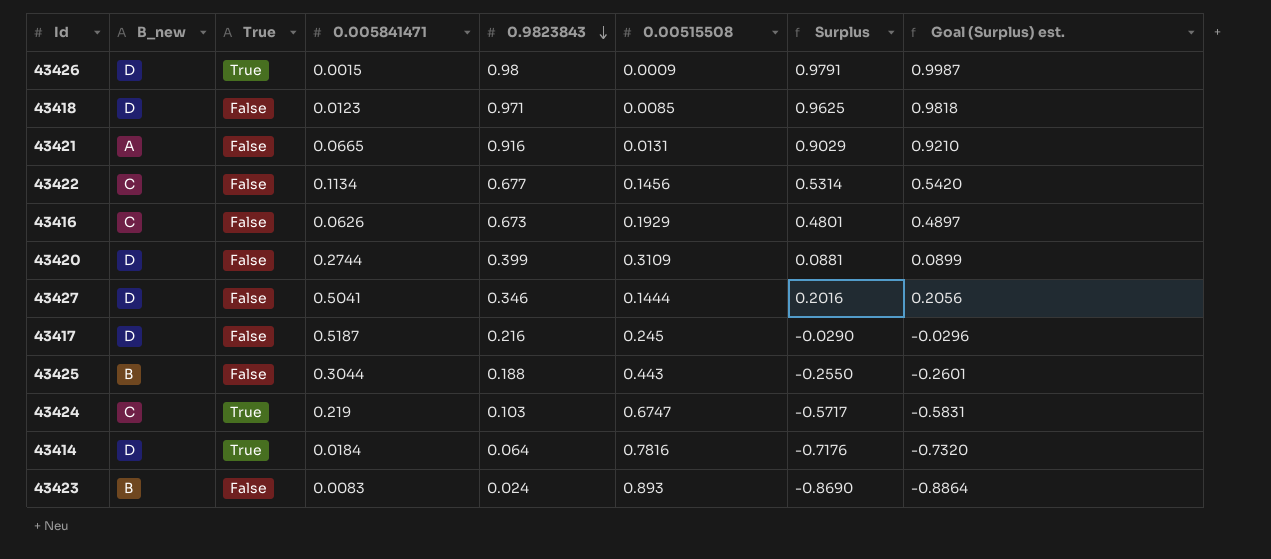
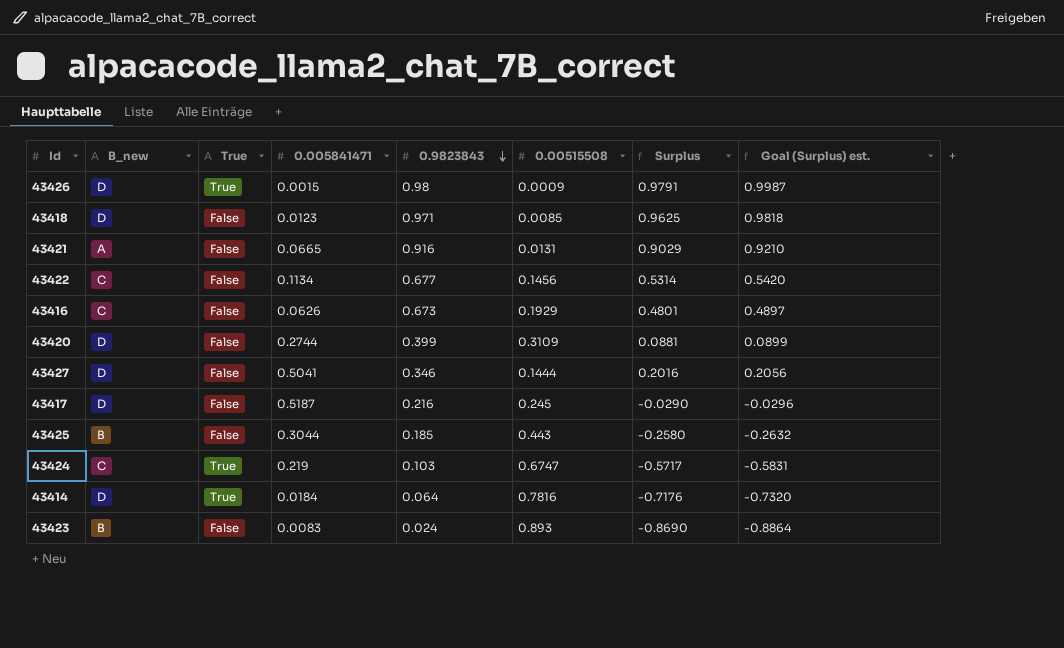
43425 | 0.9823843: 0.188 -> 0.185
43425 | Surplus: -0.2550 -> -0.2580
43425 | Goal (Surplus) est.: -0.2601 -> -0.2632

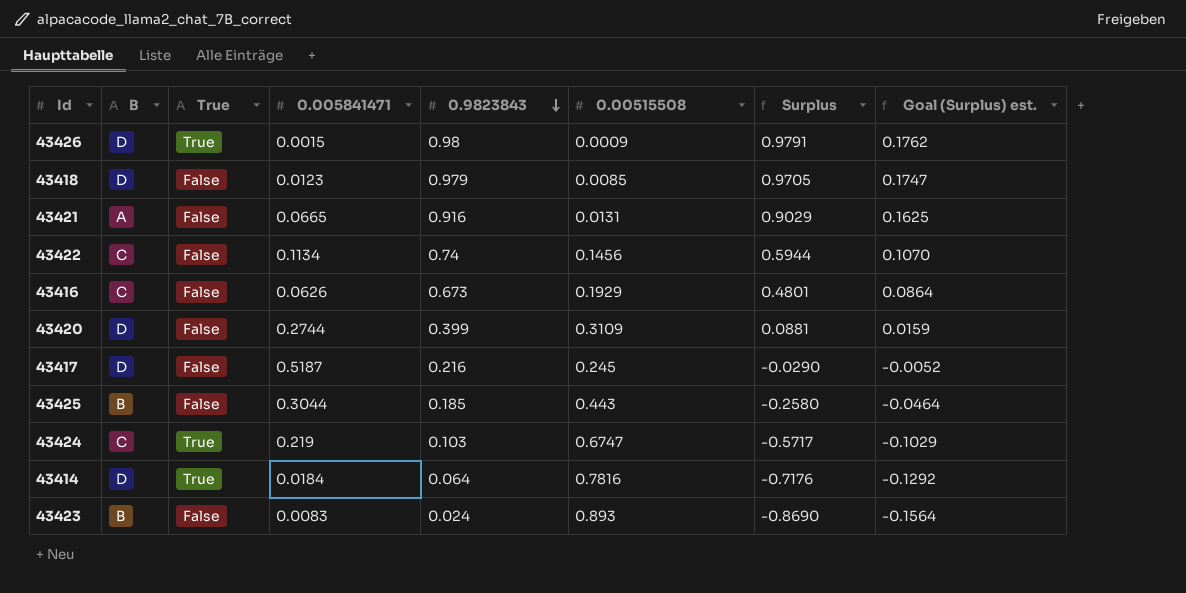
column name: B_new -> B
column Goal (Surplus) est. | formula: [Surplus] * 1.02 -> [Surplus] * 0.18
row 43427: D | False | 0.5041 | 0.346 | 0.1444 | 0.2016 | 0.2056 -> none
43418 | 0.9823843: 0.971 -> 0.979
43418 | Surplus: 0.9625 -> 0.9705
43422 | 0.9823843: 0.677 -> 0.74
43422 | Surplus: 0.5314 -> 0.5944

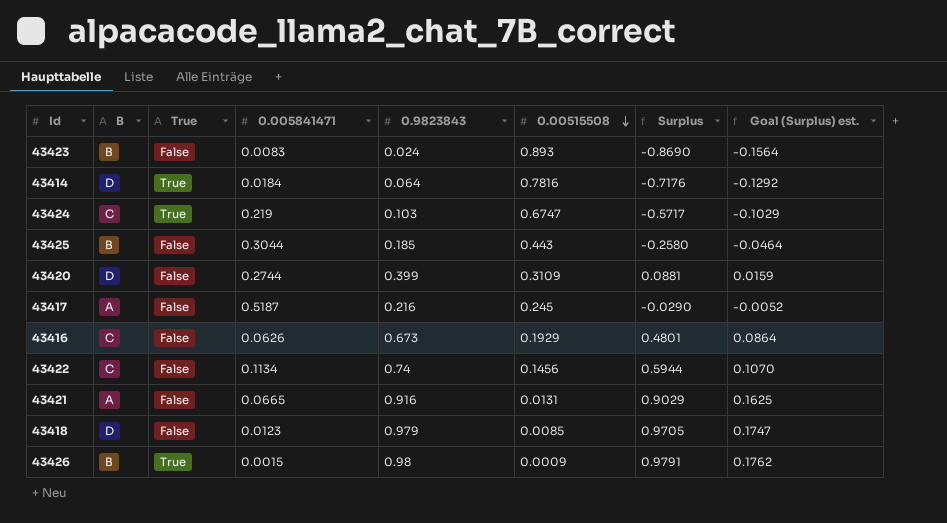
row order: 0.9823843 descending -> 0.00515508 descending
43417 | B: D -> A
43426 | B: D -> B

